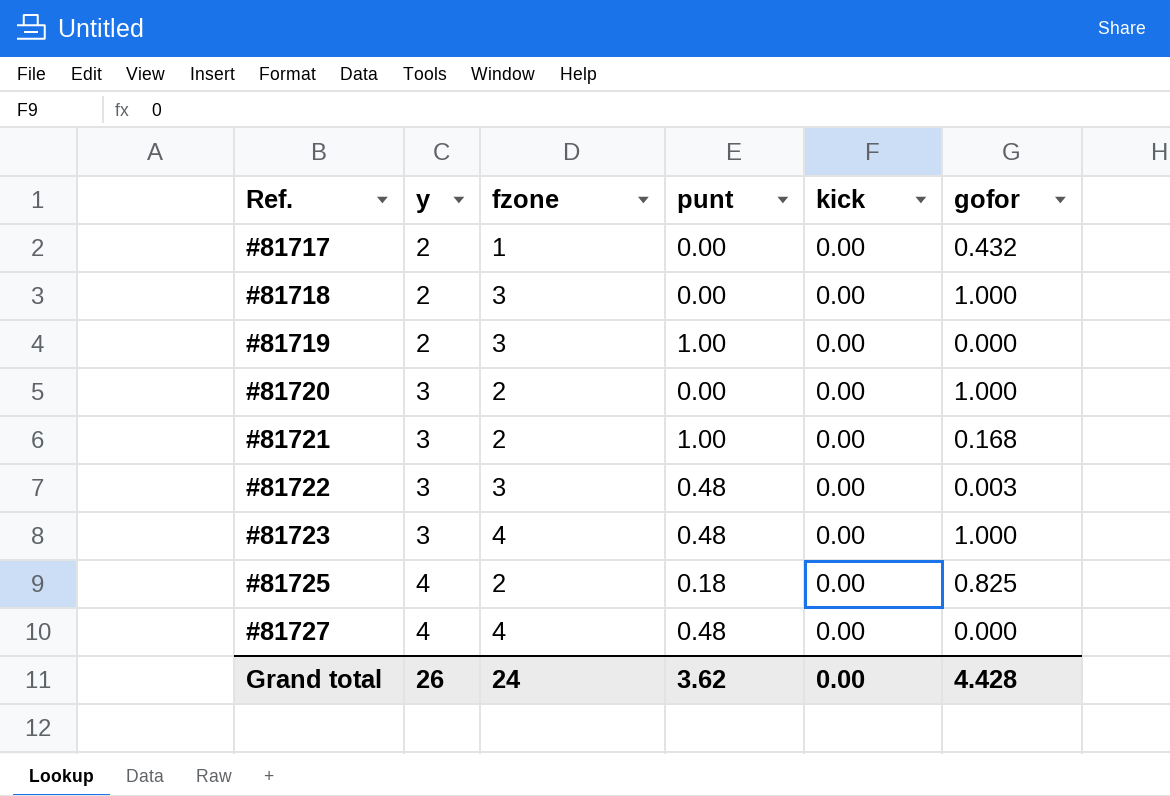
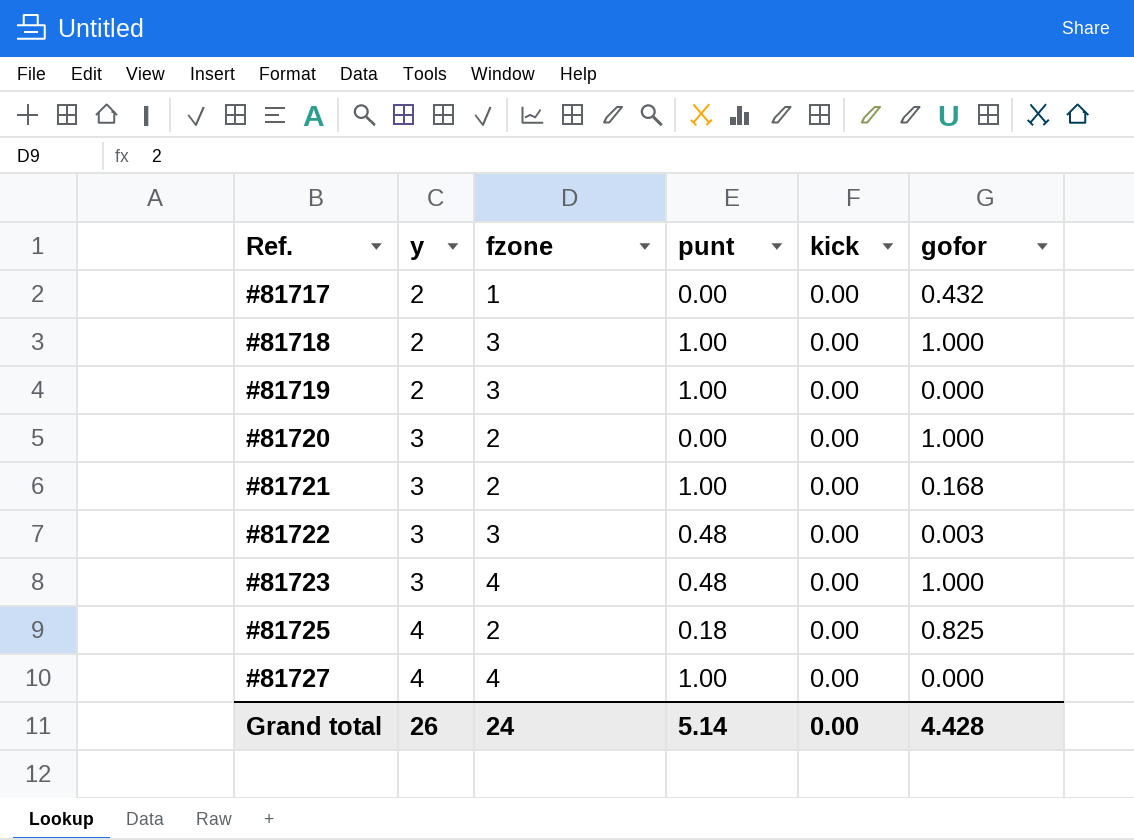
#81718 | punt: 0.00 -> 1.00
#81727 | punt: 0.48 -> 1.00
Grand total | punt: 3.62 -> 5.14

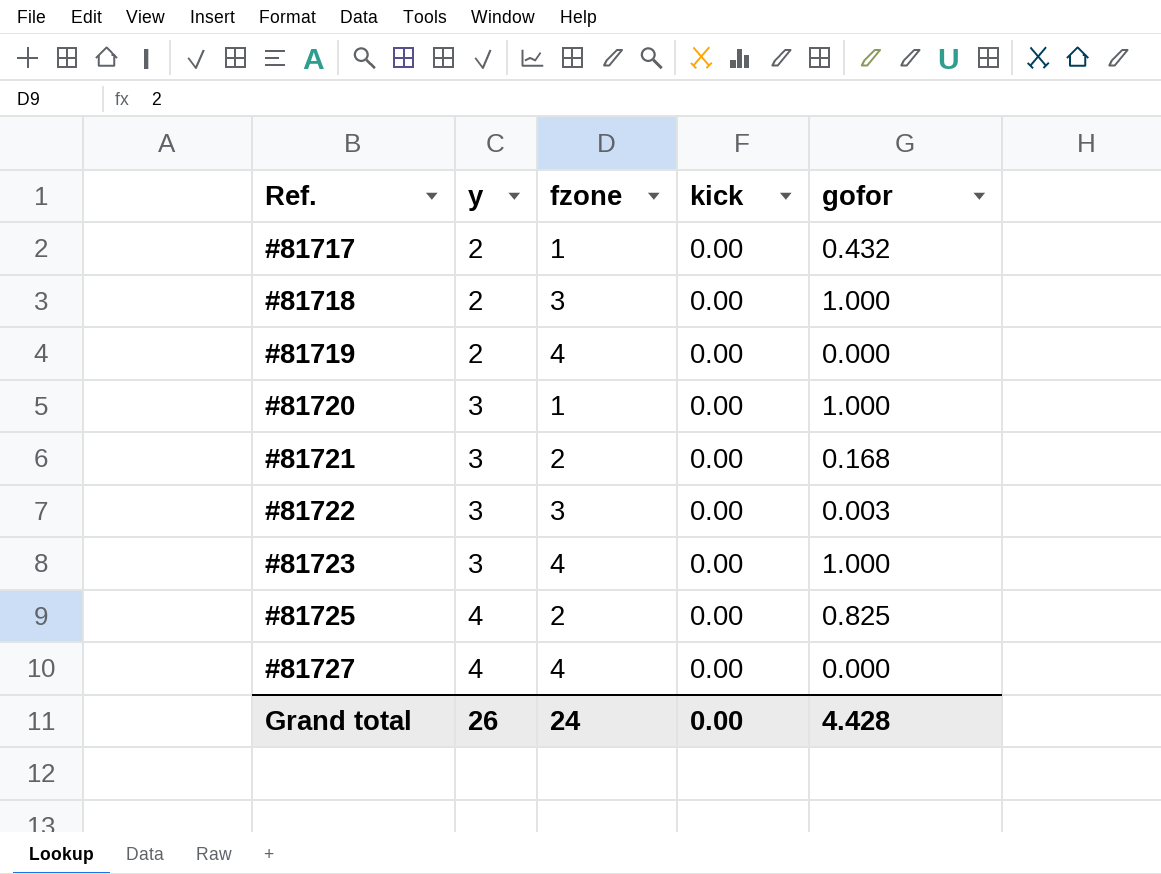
column punt | position: 4 -> none
#81719 | fzone: 3 -> 4
#81720 | fzone: 2 -> 1

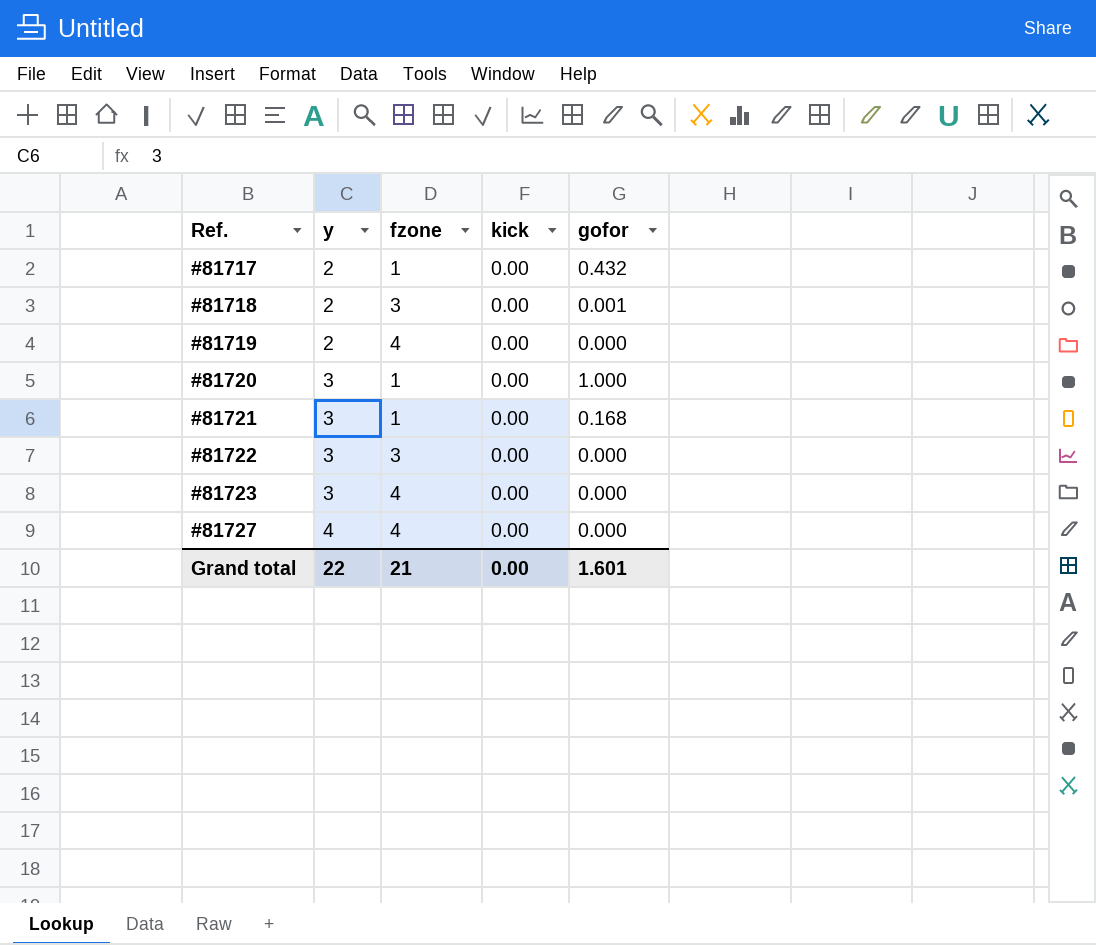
row #81725: 4 | 2 | 0.00 | 0.825 -> none
#81718 | gofor: 1.000 -> 0.001
#81721 | fzone: 2 -> 1
#81722 | gofor: 0.003 -> 0.000
#81723 | gofor: 1.000 -> 0.000
Grand total | y: 26 -> 22
Grand total | fzone: 24 -> 21
Grand total | gofor: 4.428 -> 1.601

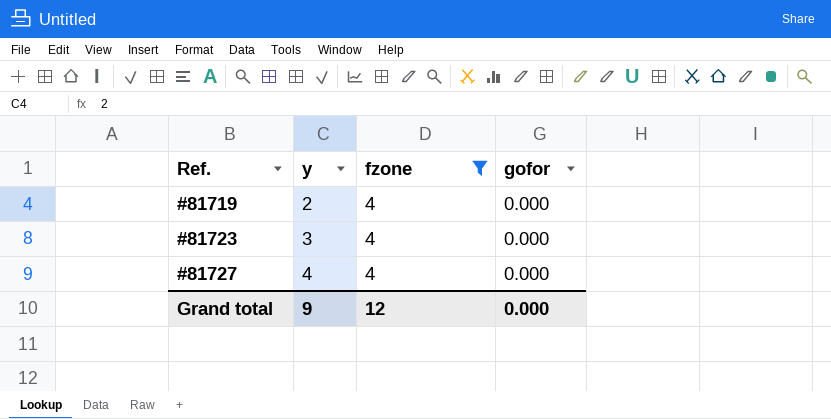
filter: none -> fzone = 4
column kick | position: 4 -> none
Grand total | y: 22 -> 9
Grand total | fzone: 21 -> 12
Grand total | gofor: 1.601 -> 0.000

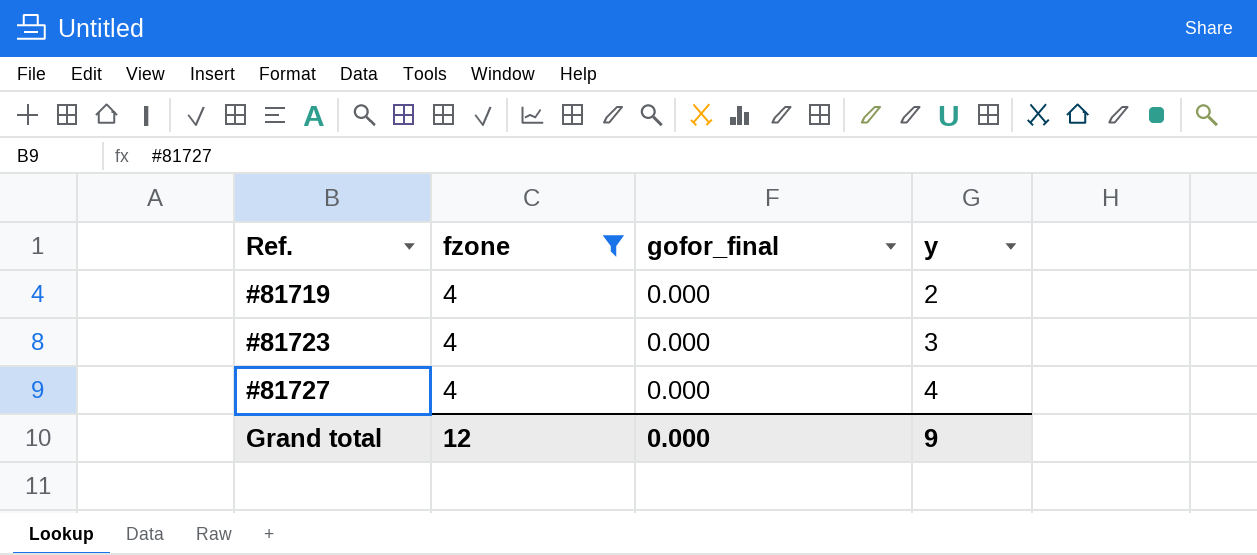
column name: gofor -> gofor_final
column y | position: 2 -> 4

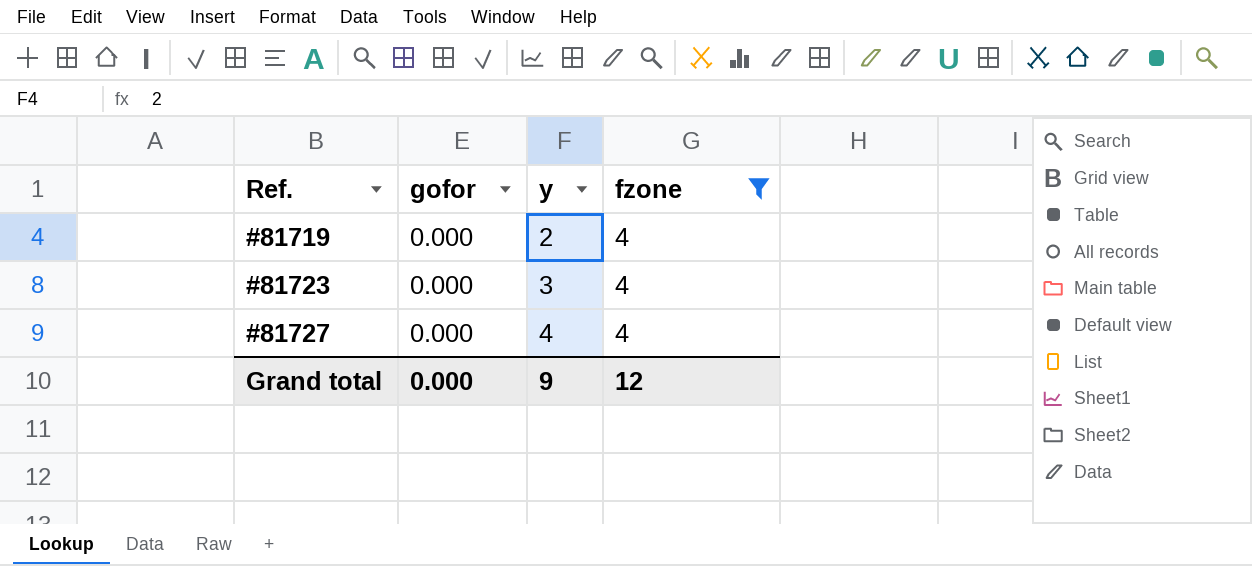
column name: gofor_final -> gofor
column fzone | position: 2 -> 4

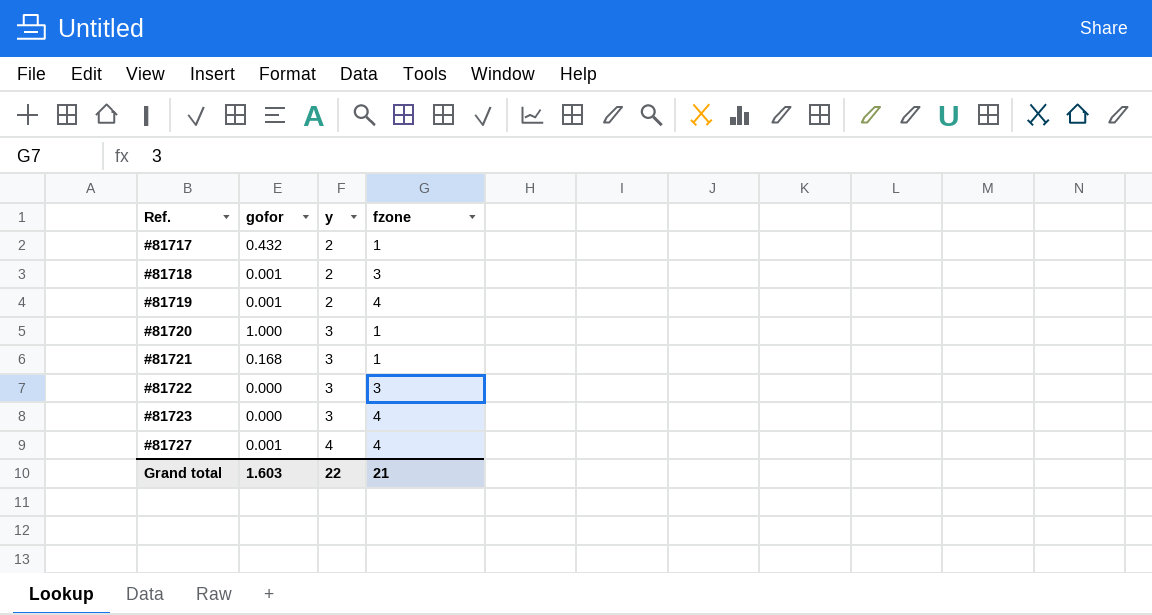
filter: fzone = 4 -> none
#81719 | gofor: 0.000 -> 0.001
#81727 | gofor: 0.000 -> 0.001
Grand total | gofor: 0.000 -> 1.603
Grand total | y: 9 -> 22
Grand total | fzone: 12 -> 21

